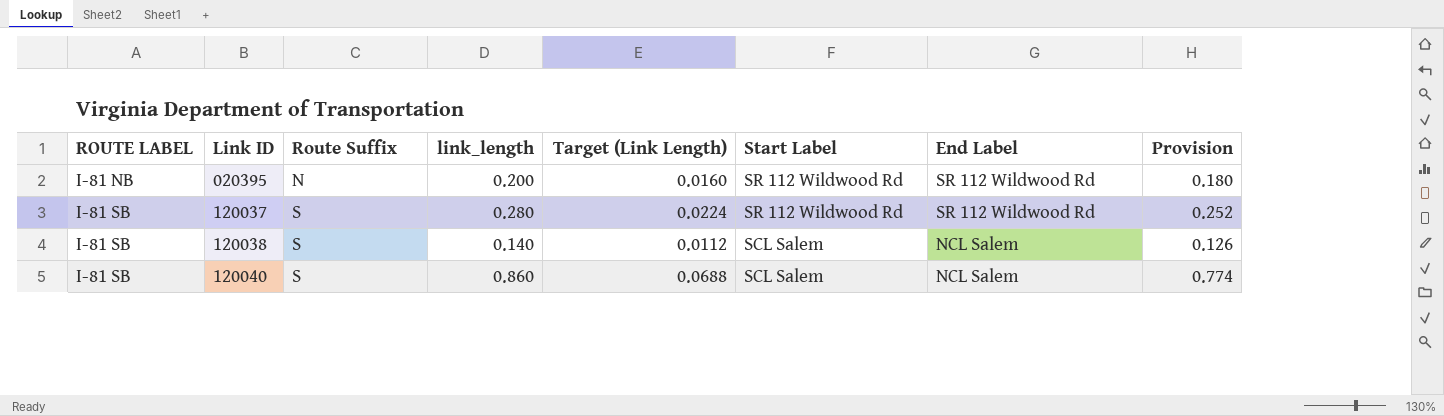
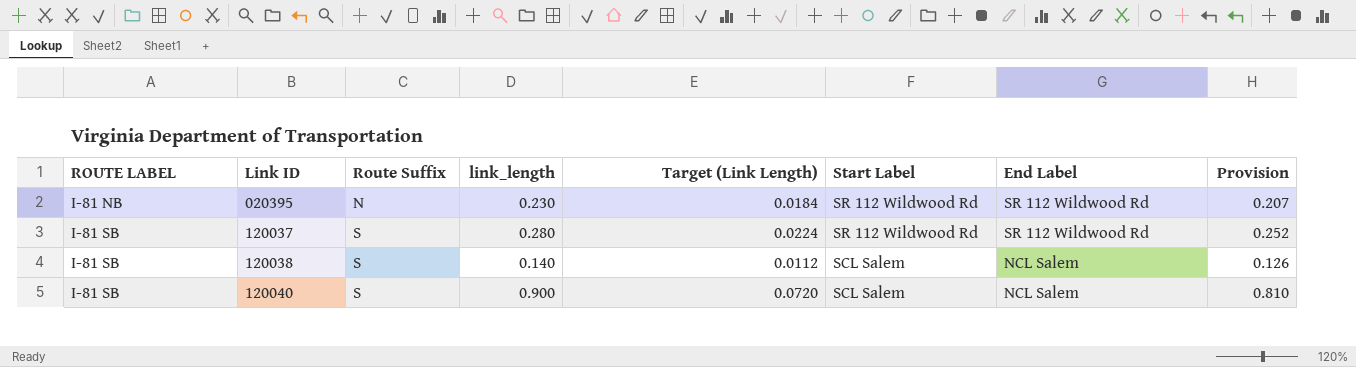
020395 | link_length: 0.200 -> 0.230
020395 | Target (Link Length): 0.0160 -> 0.0184
020395 | Provision: 0.180 -> 0.207
120040 | link_length: 0.860 -> 0.900
120040 | Target (Link Length): 0.0688 -> 0.0720
120040 | Provision: 0.774 -> 0.810

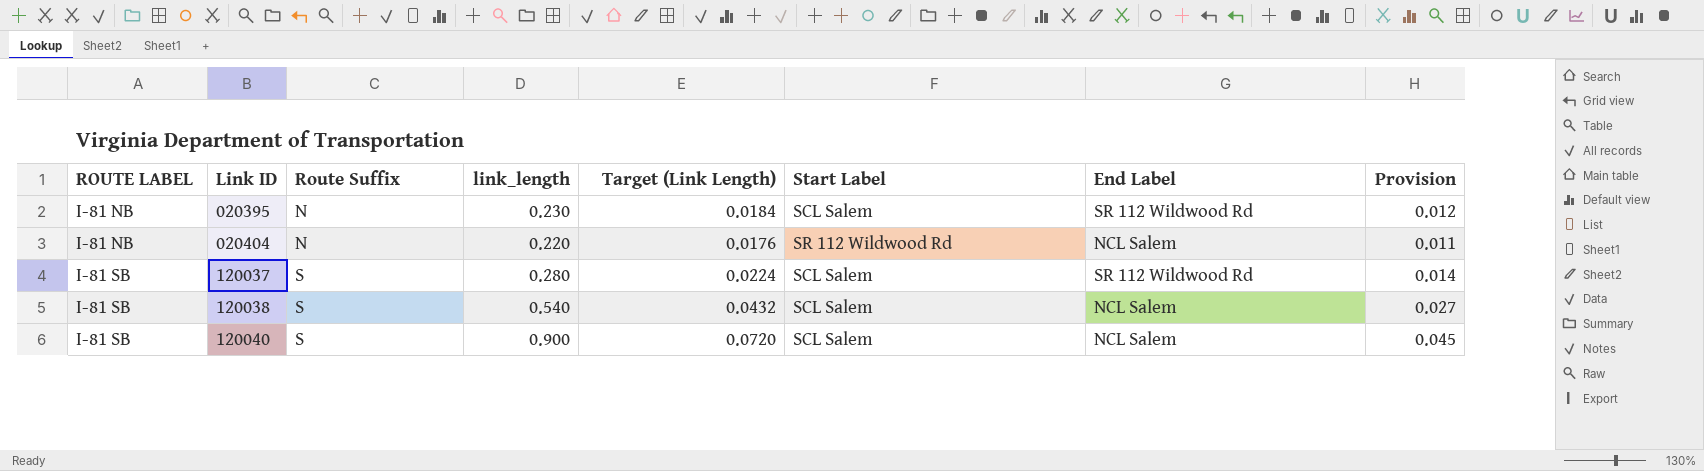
column Provision | formula: [link_length] * 0.9 -> [link_length] * 0.05
020395 | Start Label: SR 112 Wildwood Rd -> SCL Salem
row 020404: none -> I-81 NB | N | 0.220 | 0.0176 | SR 112 Wildwood Rd | NCL Salem | 0.011
120037 | Start Label: SR 112 Wildwood Rd -> SCL Salem
120038 | link_length: 0.140 -> 0.540
120038 | Target (Link Length): 0.0112 -> 0.0432

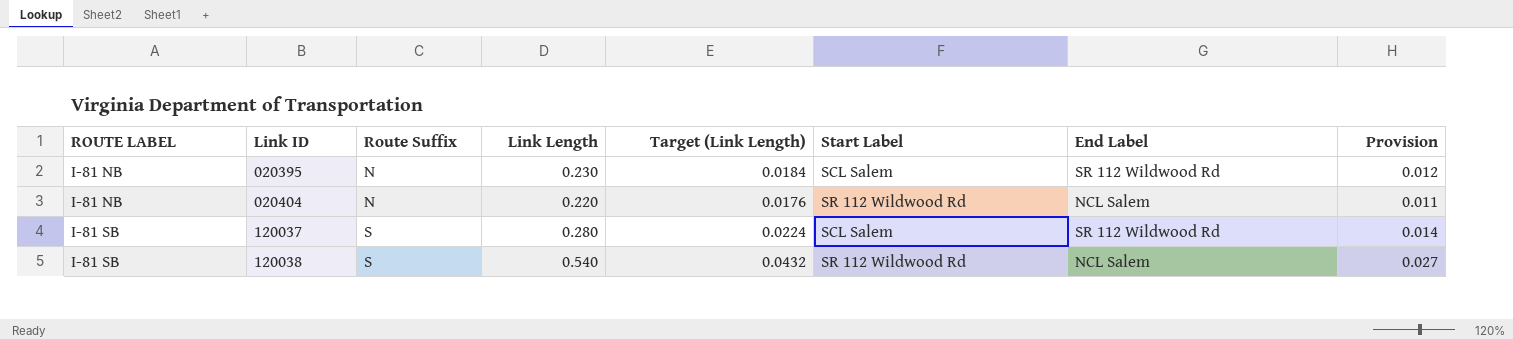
column name: link_length -> Link Length
row 120040: I-81 SB | S | 0.900 | 0.0720 | SCL Salem | NCL Salem | 0.045 -> none
120038 | Start Label: SCL Salem -> SR 112 Wildwood Rd

